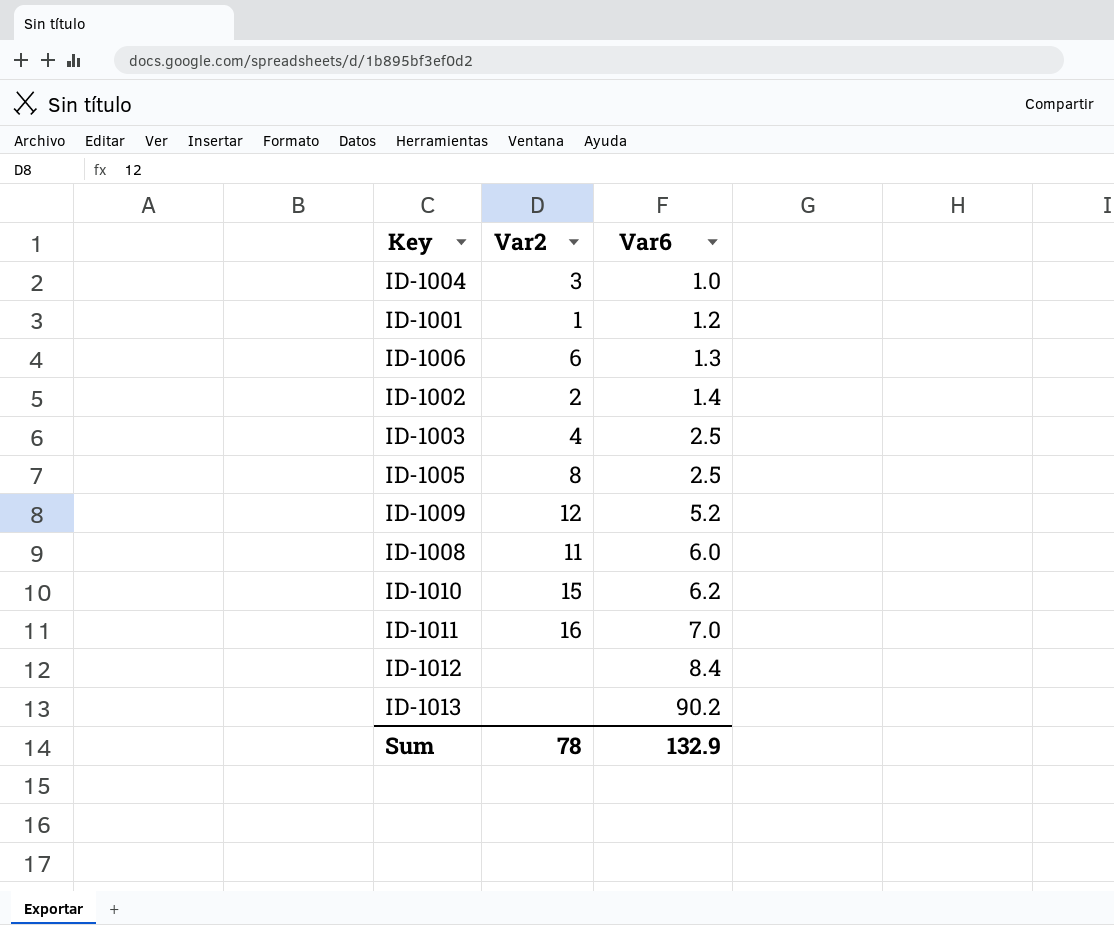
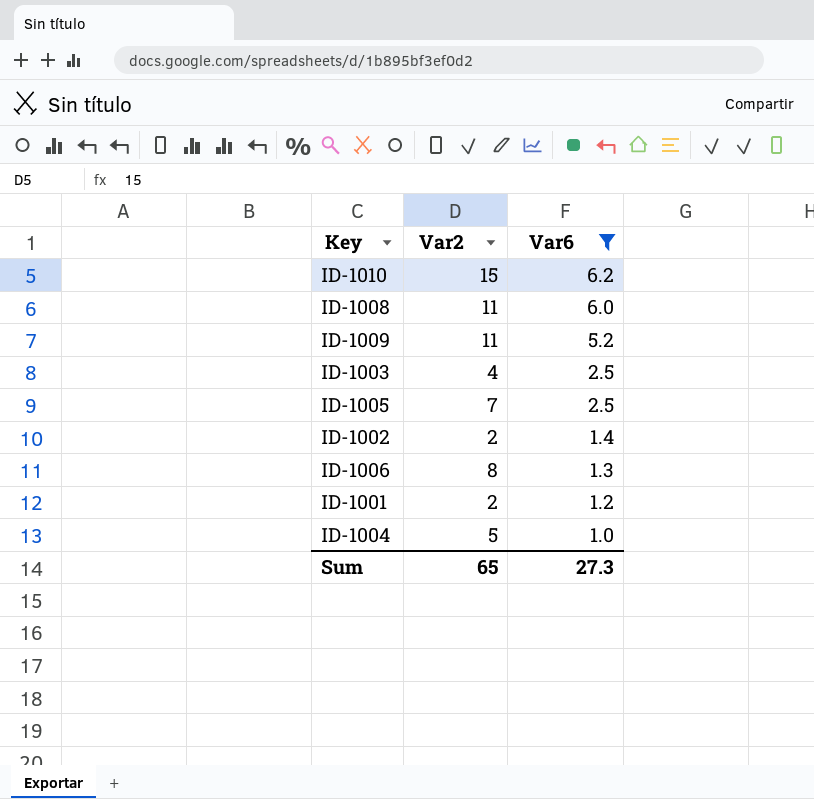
filter: none -> Var6 <= 6.2
row order: Var6 ascending -> Var6 descending
ID-1009 | Var2: 12 -> 11
ID-1005 | Var2: 8 -> 7
ID-1006 | Var2: 6 -> 8
ID-1001 | Var2: 1 -> 2
ID-1004 | Var2: 3 -> 5
Sum | Var2: 78 -> 65
Sum | Var6: 132.9 -> 27.3

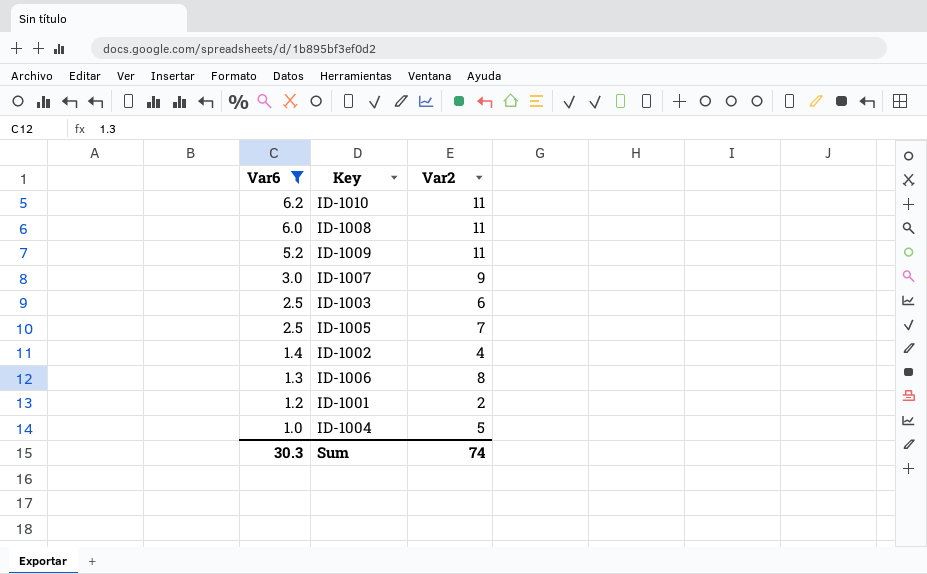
column Var6 | position: 3 -> 1
ID-1010 | Var2: 15 -> 11
row ID-1007: none -> 3.0 | 9
ID-1003 | Var2: 4 -> 6
ID-1002 | Var2: 2 -> 4
Sum | Var6: 27.3 -> 30.3
Sum | Var2: 65 -> 74

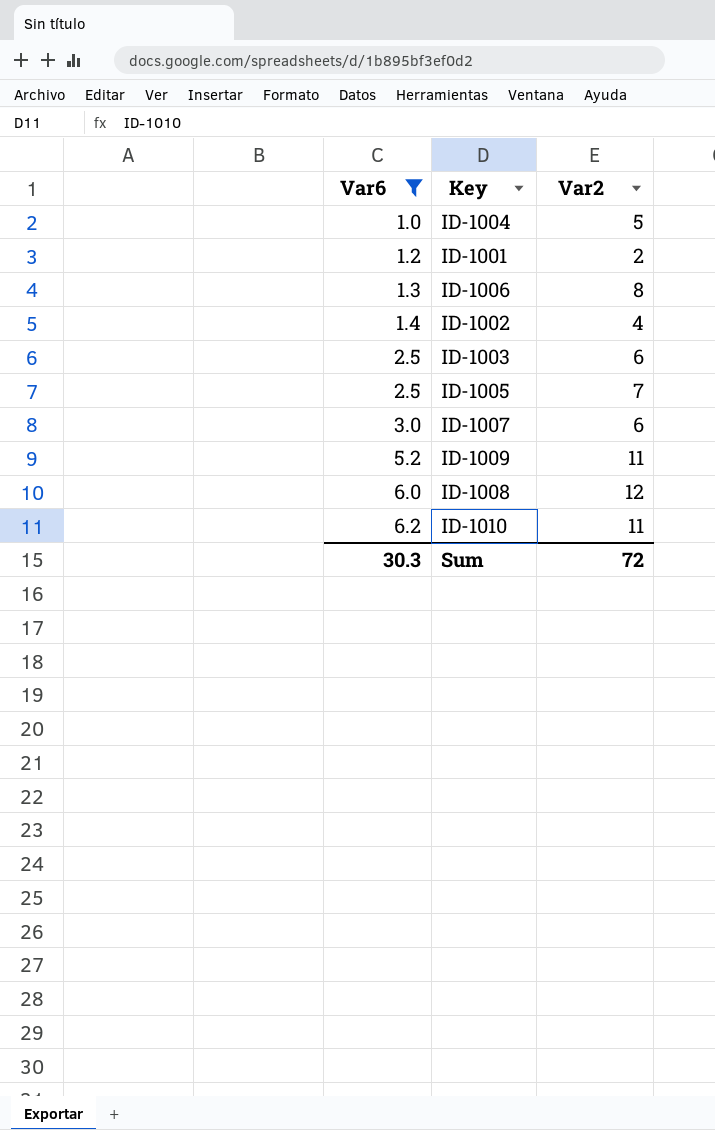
row order: Var6 descending -> Var6 ascending
ID-1007 | Var2: 9 -> 6
ID-1008 | Var2: 11 -> 12
Sum | Var2: 74 -> 72

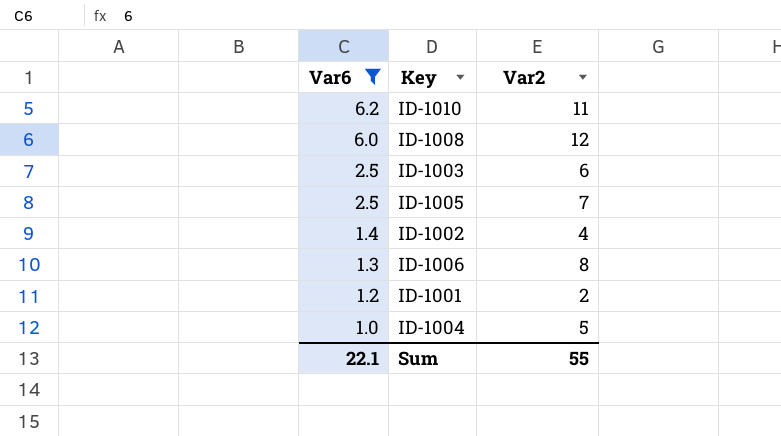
row order: Var6 ascending -> Var6 descending
row ID-1007: 3.0 | 6 -> none
row ID-1009: 5.2 | 11 -> none
Sum | Var6: 30.3 -> 22.1
Sum | Var2: 72 -> 55

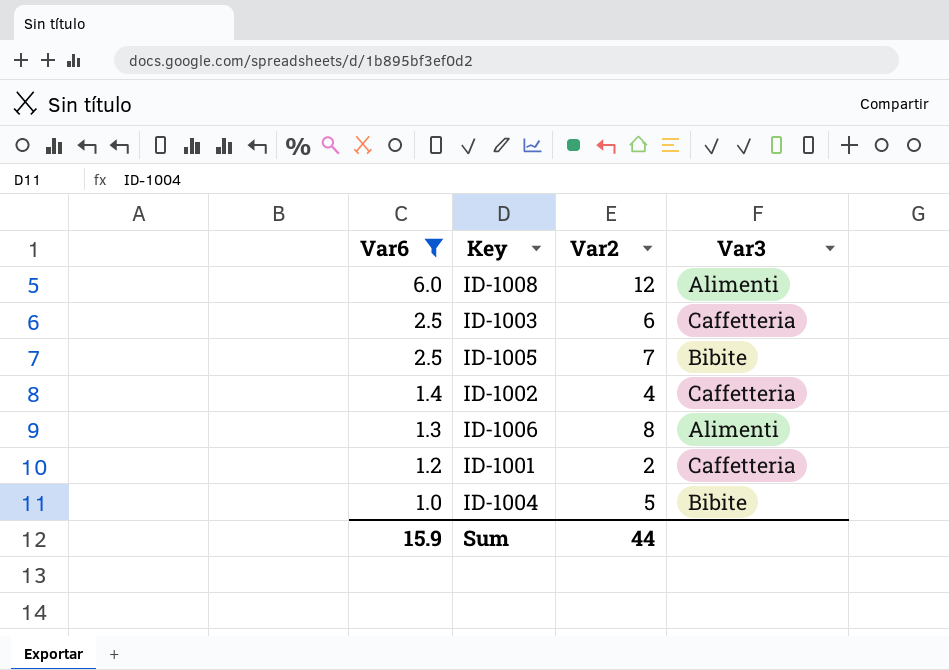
column Var3 | position: none -> 4
row ID-1010: 6.2 | 11 -> none
Sum | Var6: 22.1 -> 15.9
Sum | Var2: 55 -> 44

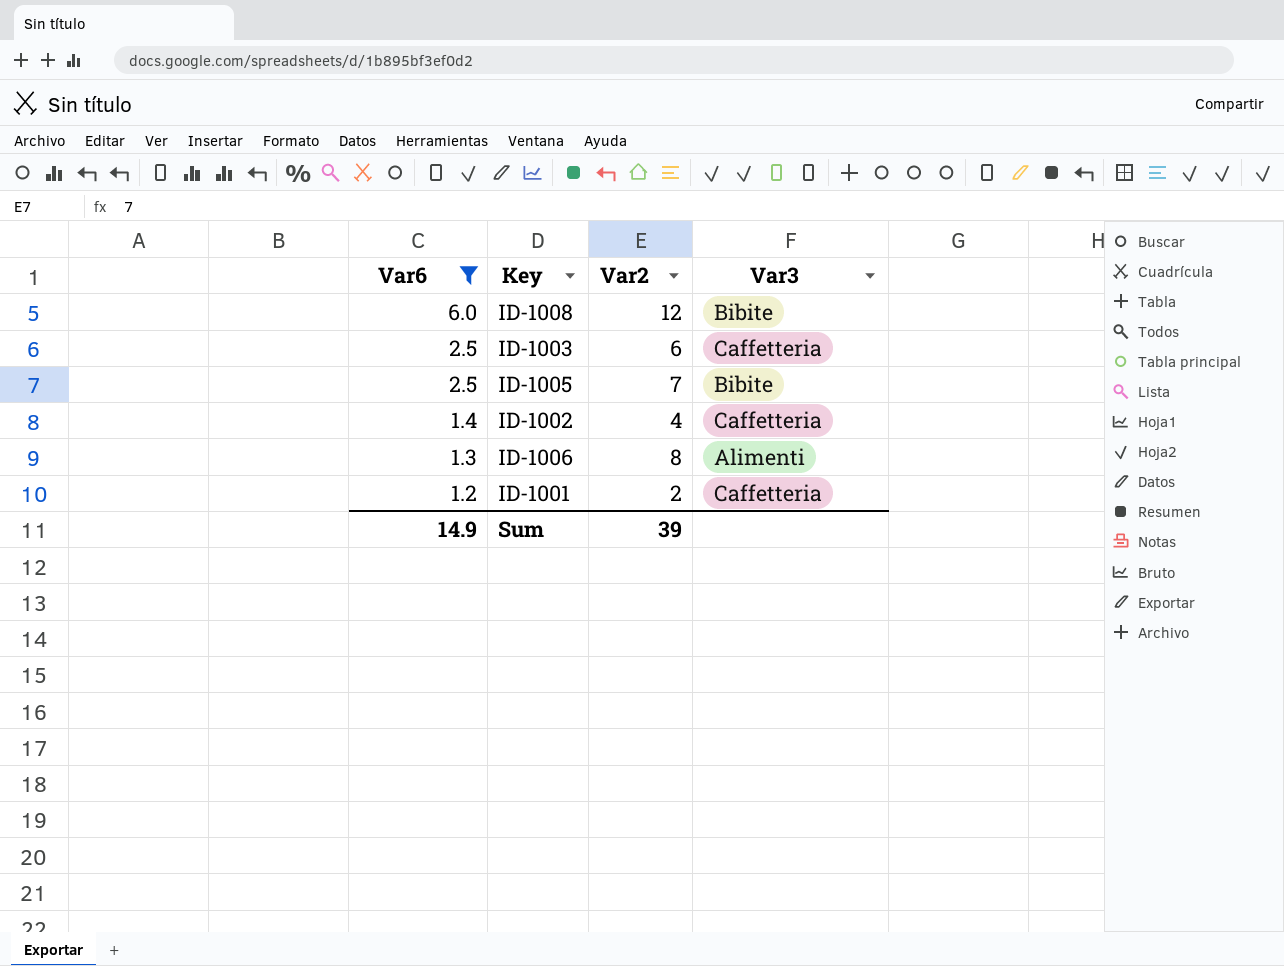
row ID-1004: 1.0 | 5 | Bibite -> none
ID-1008 | Var3: Alimenti -> Bibite
Sum | Var6: 15.9 -> 14.9
Sum | Var2: 44 -> 39

